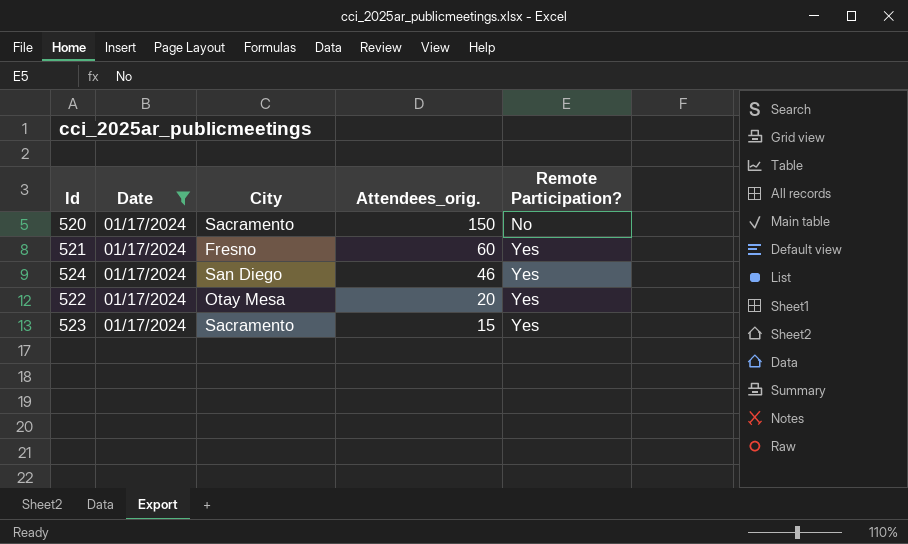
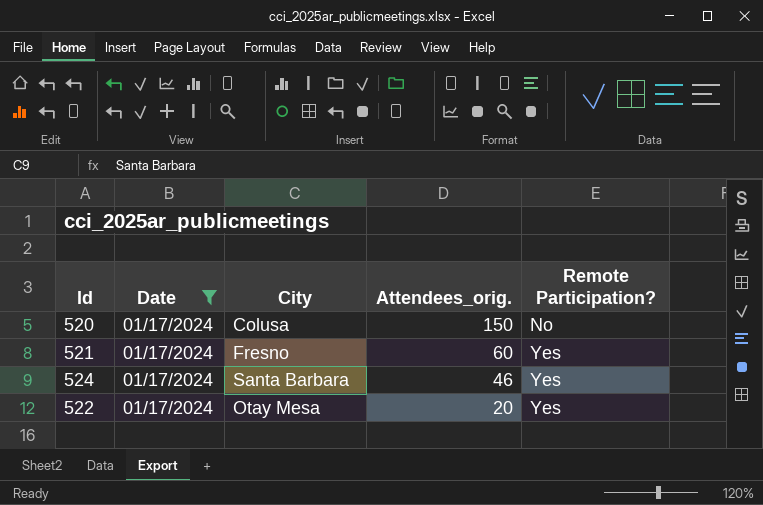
row 523: 01/17/2024 | Sacramento | 15 | Yes -> none
520 | City: Sacramento -> Colusa
524 | City: San Diego -> Santa Barbara

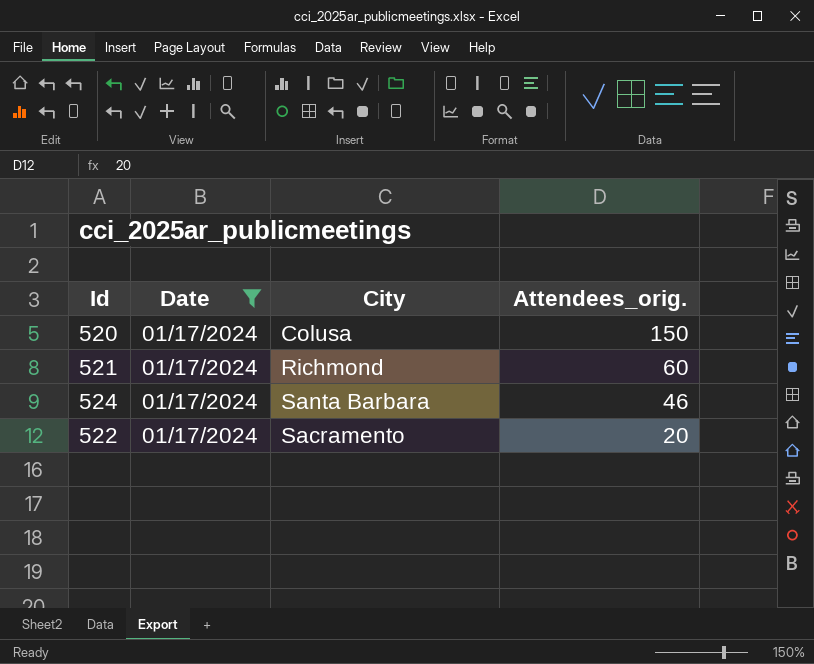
column Remote Participation? | position: 5 -> none
521 | City: Fresno -> Richmond
522 | City: Otay Mesa -> Sacramento

